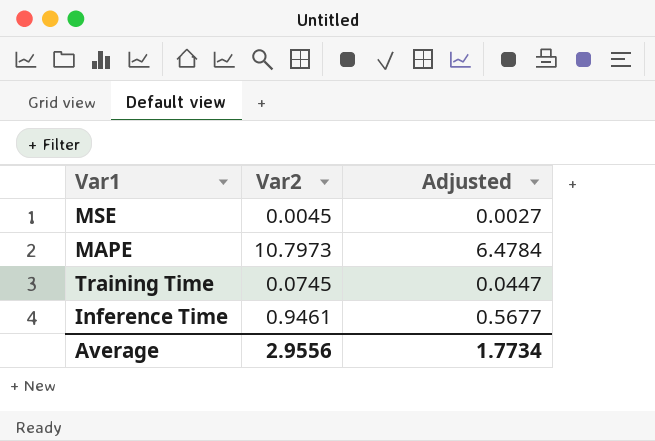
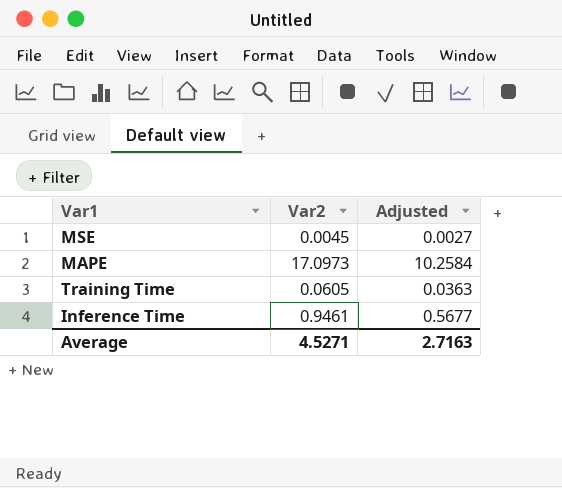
MAPE | Var2: 10.7973 -> 17.0973
MAPE | Adjusted: 6.4784 -> 10.2584
Training Time | Var2: 0.0745 -> 0.0605
Training Time | Adjusted: 0.0447 -> 0.0363
Average | Var2: 2.9556 -> 4.5271
Average | Adjusted: 1.7734 -> 2.7163

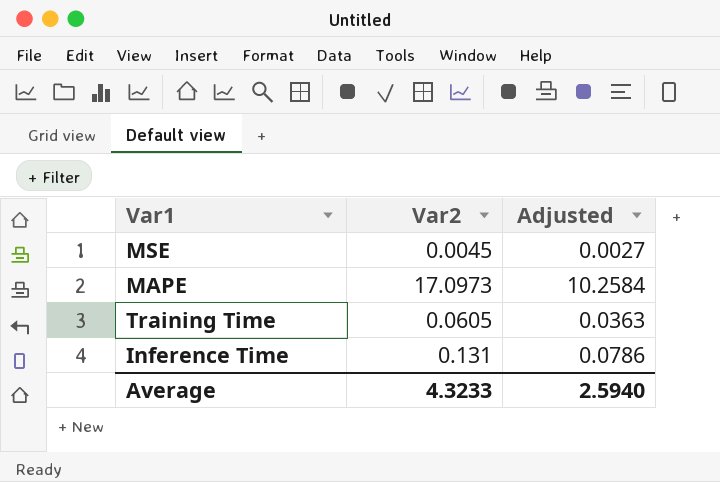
Inference Time | Var2: 0.9461 -> 0.131
Inference Time | Adjusted: 0.5677 -> 0.0786
Average | Var2: 4.5271 -> 4.3233
Average | Adjusted: 2.7163 -> 2.5940

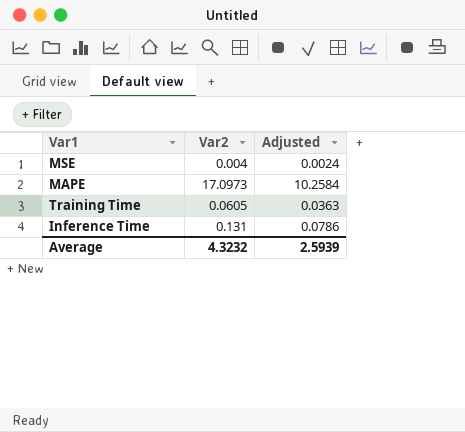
MSE | Var2: 0.0045 -> 0.004
MSE | Adjusted: 0.0027 -> 0.0024
Average | Var2: 4.3233 -> 4.3232
Average | Adjusted: 2.5940 -> 2.5939

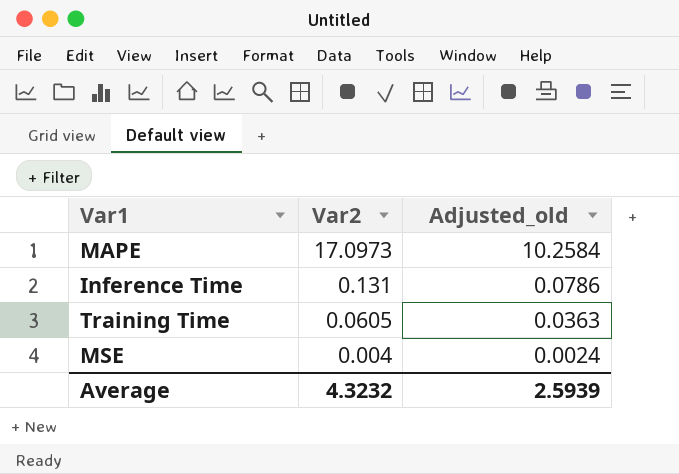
row order: none -> Var2 descending
column name: Adjusted -> Adjusted_old

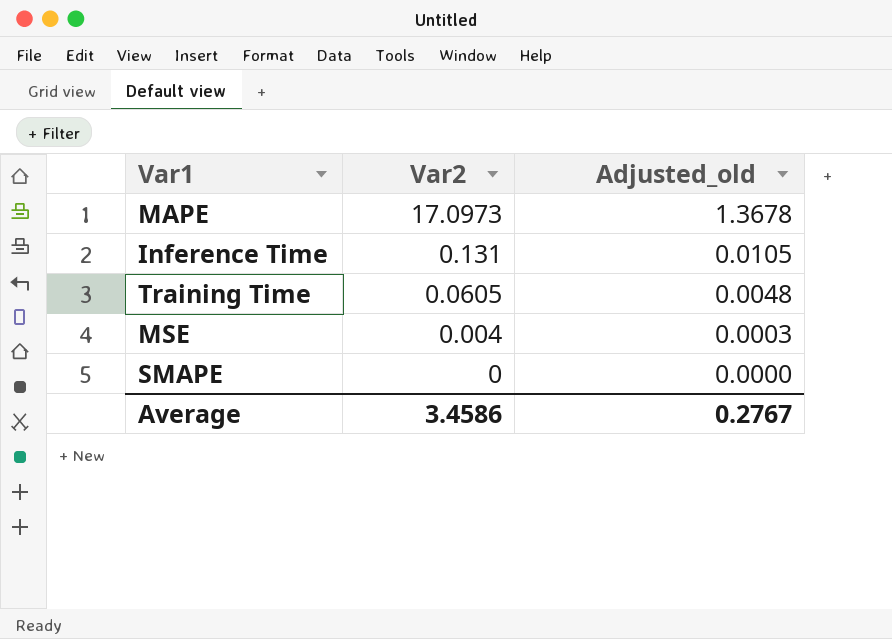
column Adjusted_old | formula: [Var2] * 0.6 -> [Var2] * 0.08
row SMAPE: none -> 0 | 0.0000
Average | Var2: 4.3232 -> 3.4586
Average | Adjusted_old: 2.5939 -> 0.2767

